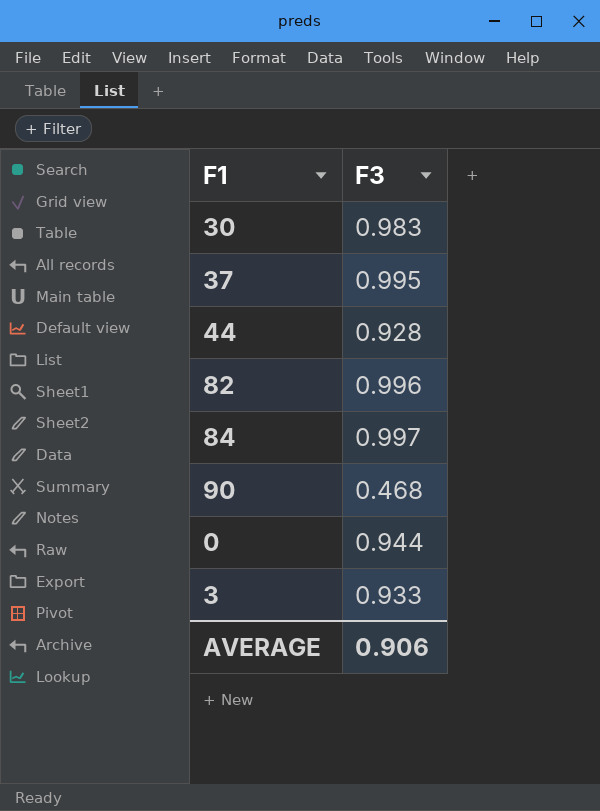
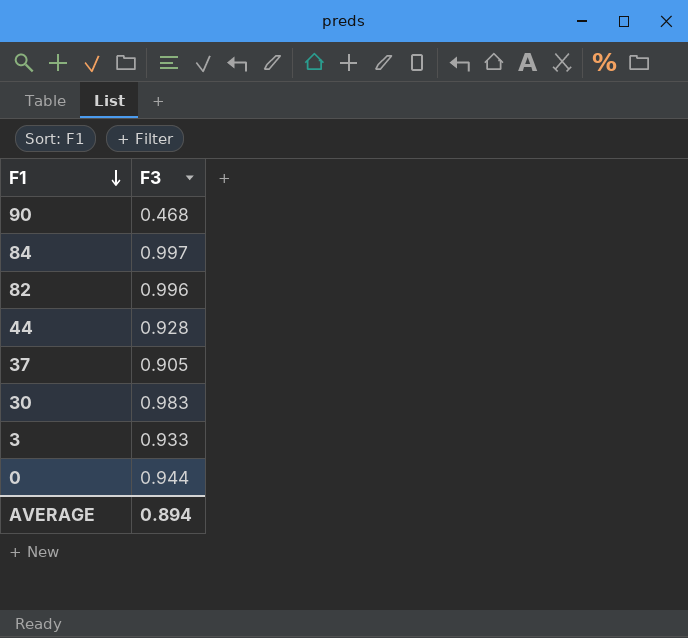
row order: none -> F1 descending
37 | F3: 0.995 -> 0.905
AVERAGE | F3: 0.906 -> 0.894

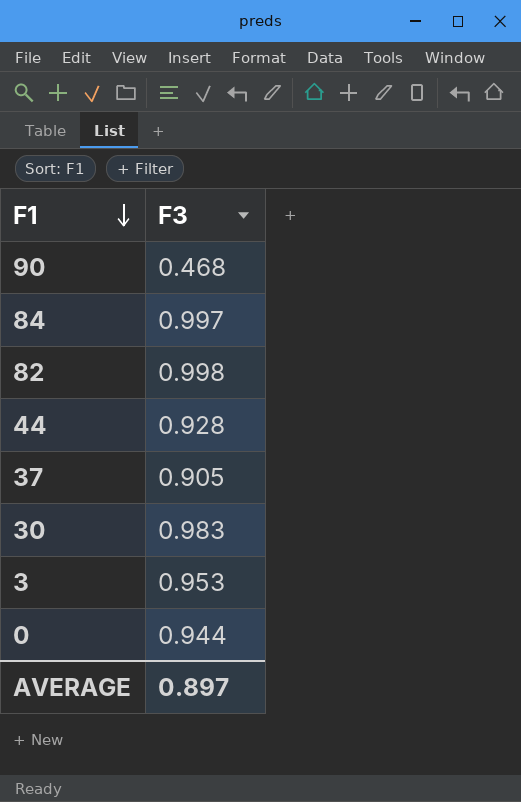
82 | F3: 0.996 -> 0.998
3 | F3: 0.933 -> 0.953
AVERAGE | F3: 0.894 -> 0.897

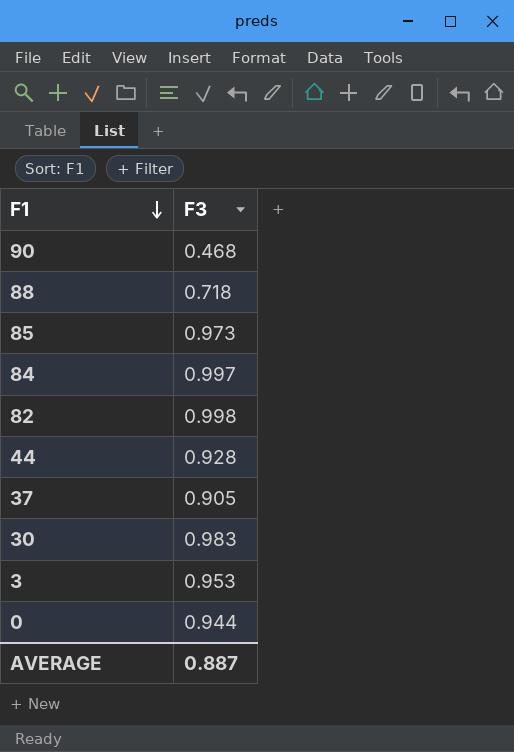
row 88: none -> 0.718
row 85: none -> 0.973
AVERAGE | F3: 0.897 -> 0.887

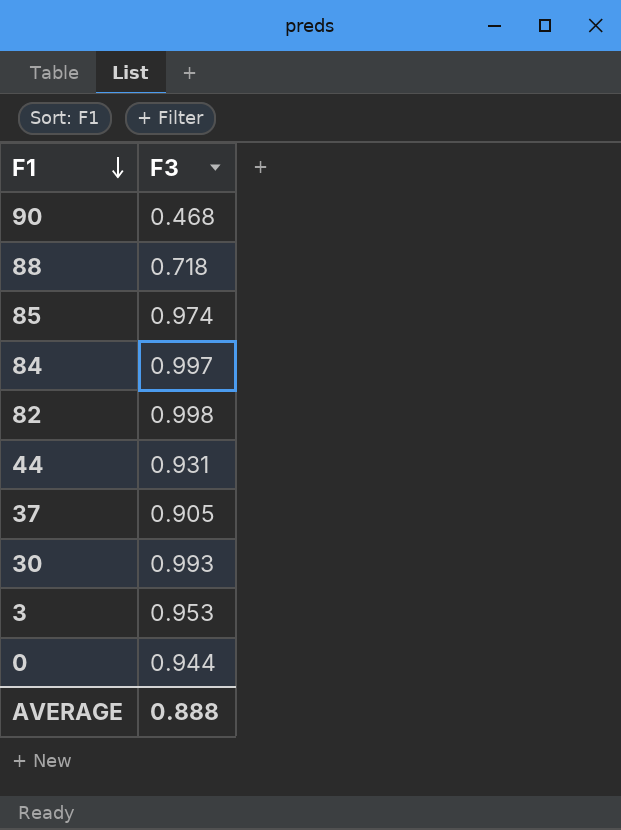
85 | F3: 0.973 -> 0.974
44 | F3: 0.928 -> 0.931
30 | F3: 0.983 -> 0.993
AVERAGE | F3: 0.887 -> 0.888

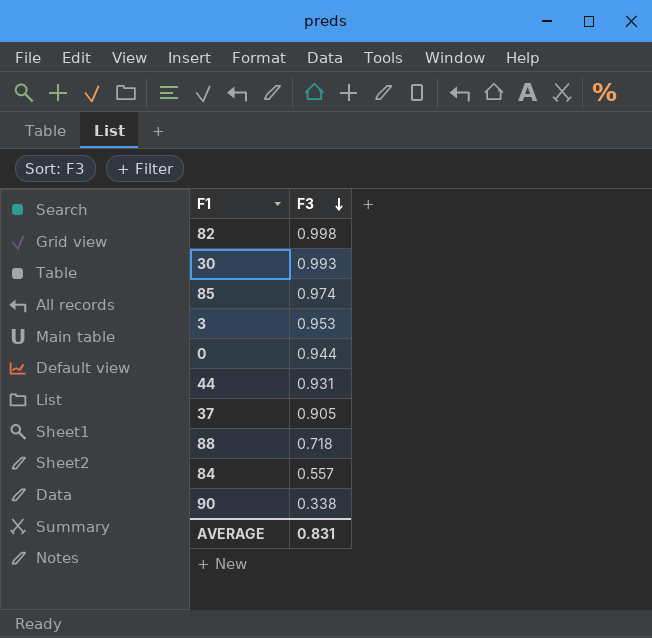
row order: F1 descending -> F3 descending
84 | F3: 0.997 -> 0.557
90 | F3: 0.468 -> 0.338
AVERAGE | F3: 0.888 -> 0.831

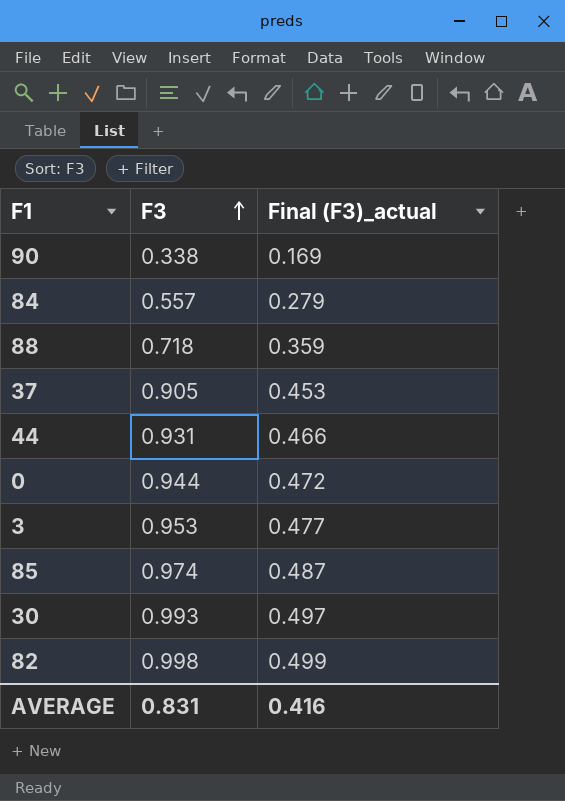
row order: F3 descending -> F3 ascending
column Final (F3)_actual | formula: none -> [F3] * 0.5

